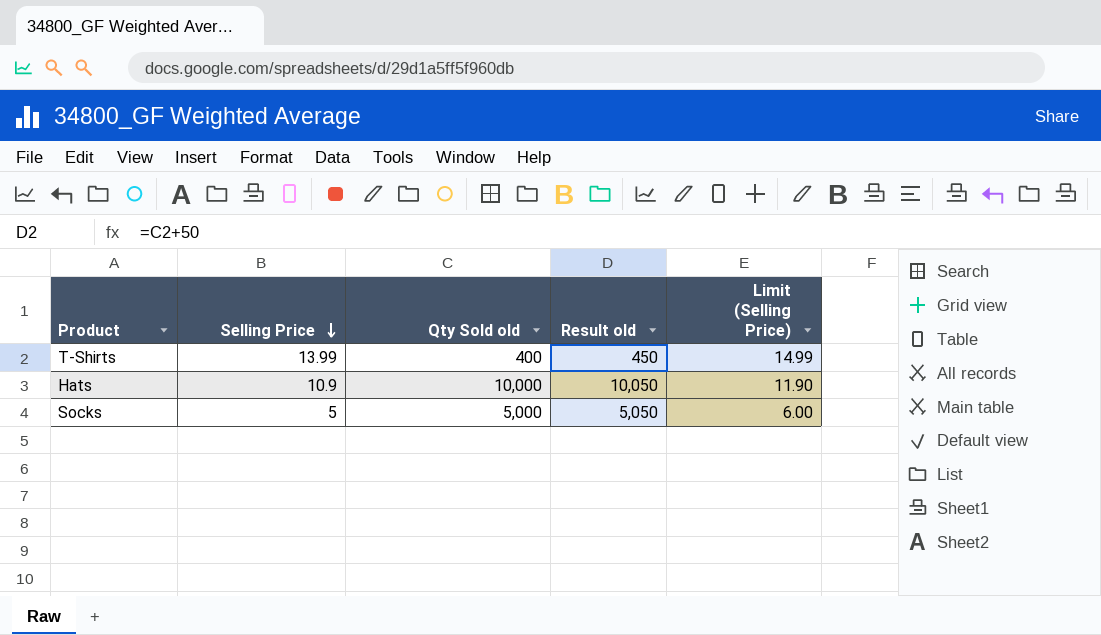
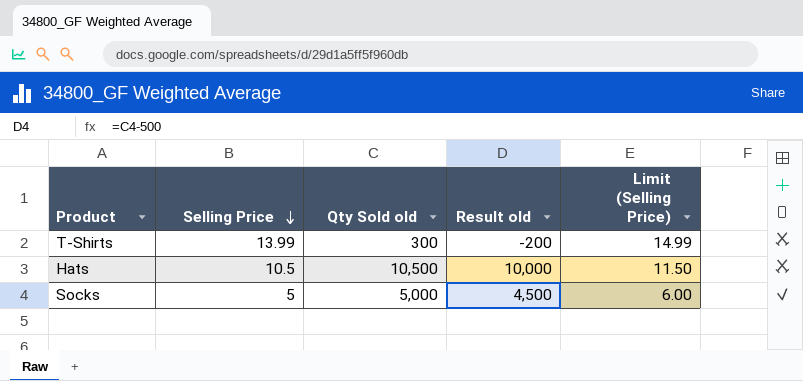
column Result old | formula: [Qty Sold old] + 50 -> [Qty Sold old] - 500
T-Shirts | Qty Sold old: 400 -> 300
Hats | Selling Price: 10.9 -> 10.5
Hats | Qty Sold old: 10,000 -> 10,500
Hats | Limit (Selling Price): 11.90 -> 11.50

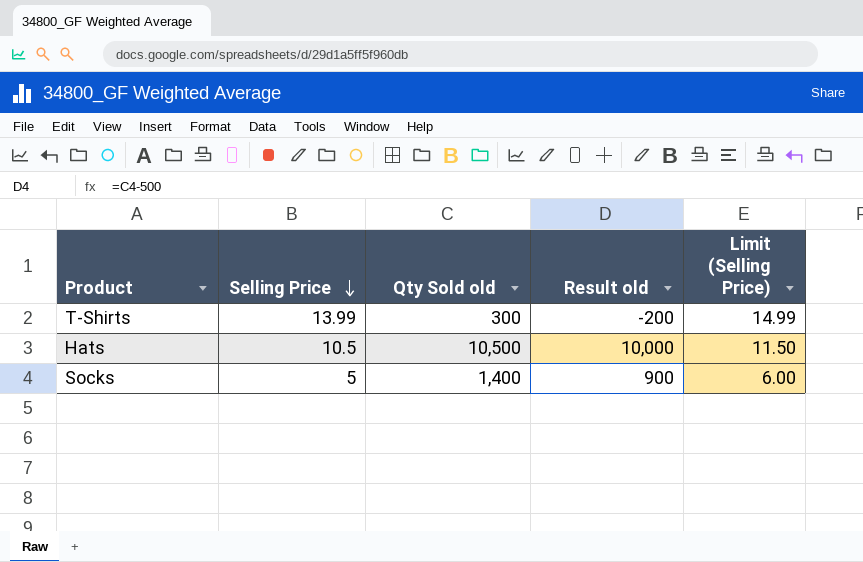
Socks | Qty Sold old: 5,000 -> 1,400
Socks | Result old: 4,500 -> 900

